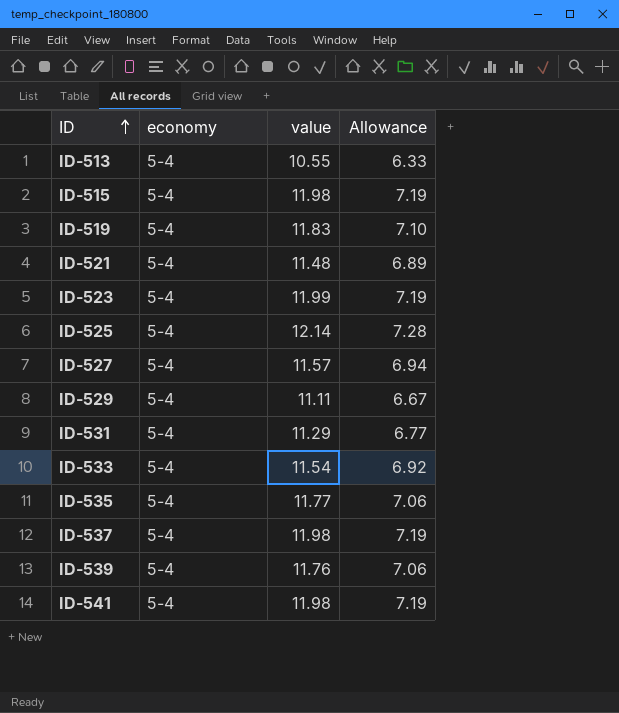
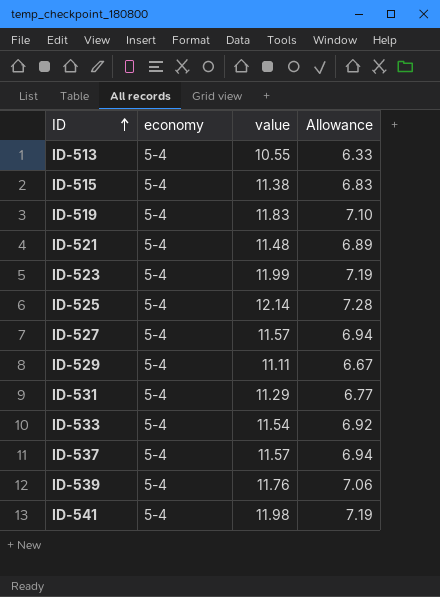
row ID-535: 5-4 | 11.77 | 7.06 -> none
ID-515 | value: 11.98 -> 11.38
ID-515 | Allowance: 7.19 -> 6.83
ID-537 | value: 11.98 -> 11.57
ID-537 | Allowance: 7.19 -> 6.94

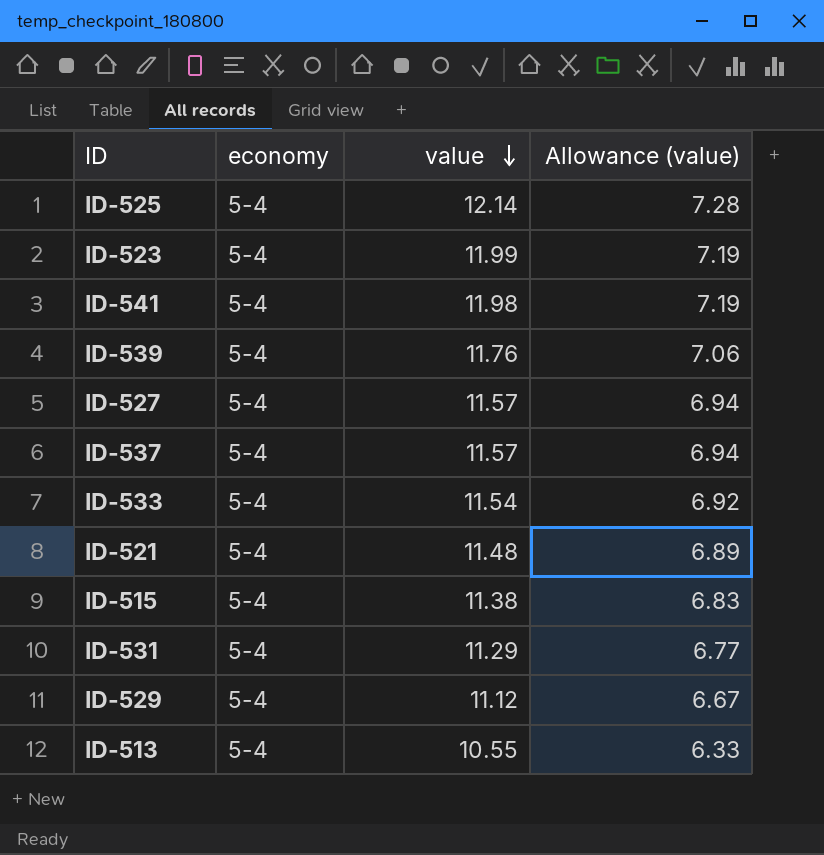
row order: ID ascending -> value descending
column name: Allowance -> Allowance (value)
row ID-519: 5-4 | 11.83 | 7.10 -> none
ID-529 | value: 11.11 -> 11.12

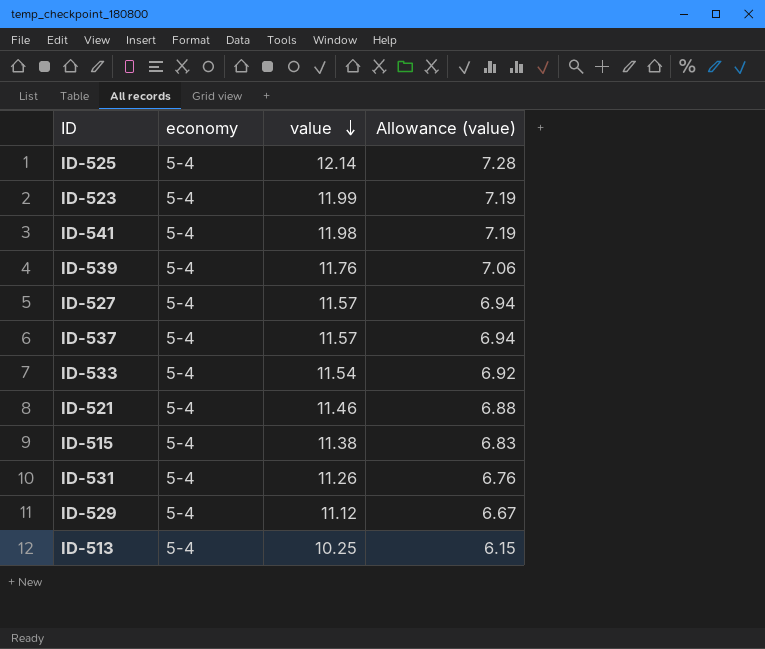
ID-521 | value: 11.48 -> 11.46
ID-521 | Allowance (value): 6.89 -> 6.88
ID-531 | value: 11.29 -> 11.26
ID-531 | Allowance (value): 6.77 -> 6.76
ID-513 | value: 10.55 -> 10.25
ID-513 | Allowance (value): 6.33 -> 6.15

